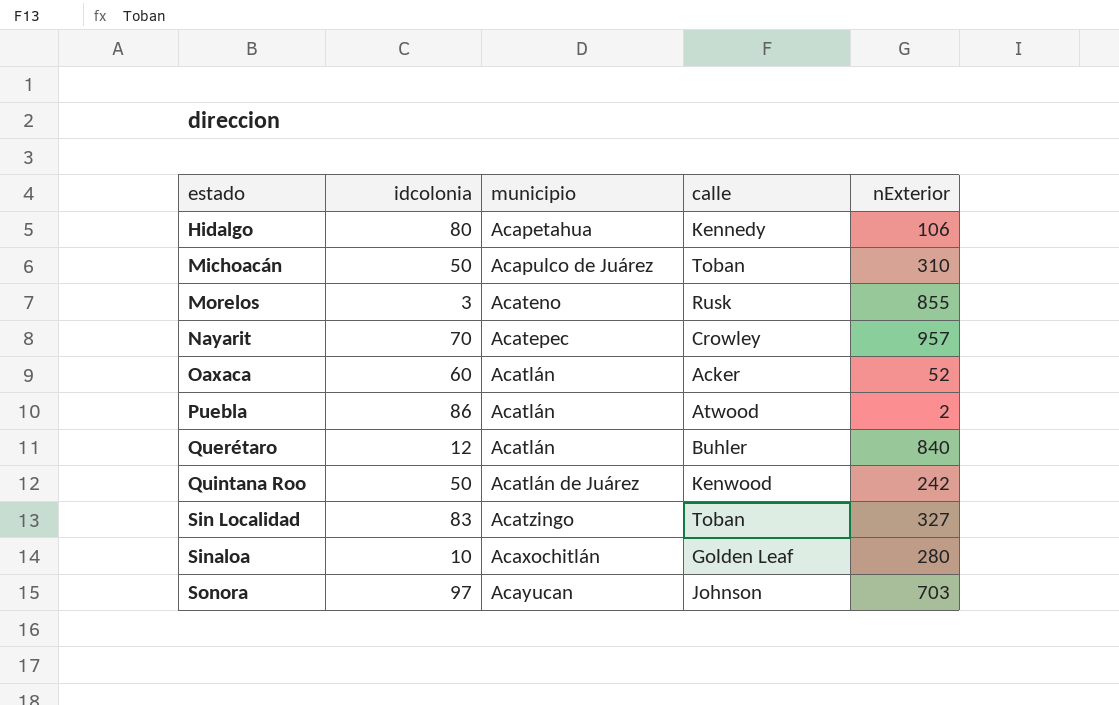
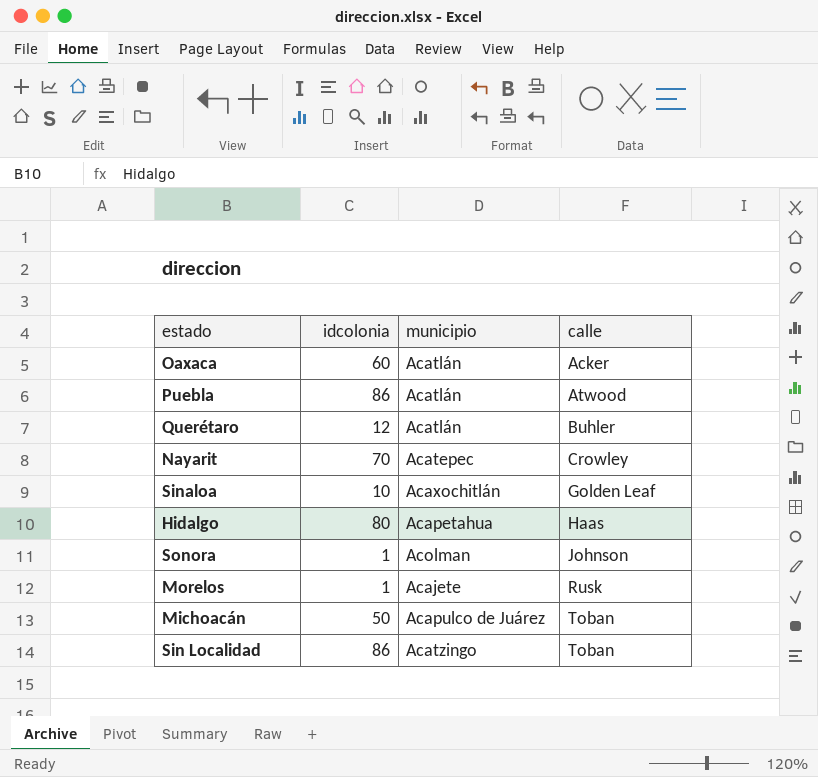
row order: estado ascending -> calle ascending
column nExterior | position: 5 -> none
row Quintana Roo: 50 | Acatlán de Juárez | Kenwood | 242 -> none
Hidalgo | calle: Kennedy -> Haas
Sonora | idcolonia: 97 -> 1
Sonora | municipio: Acayucan -> Acolman
Morelos | idcolonia: 3 -> 1
Morelos | municipio: Acateno -> Acajete
Sin Localidad | idcolonia: 83 -> 86

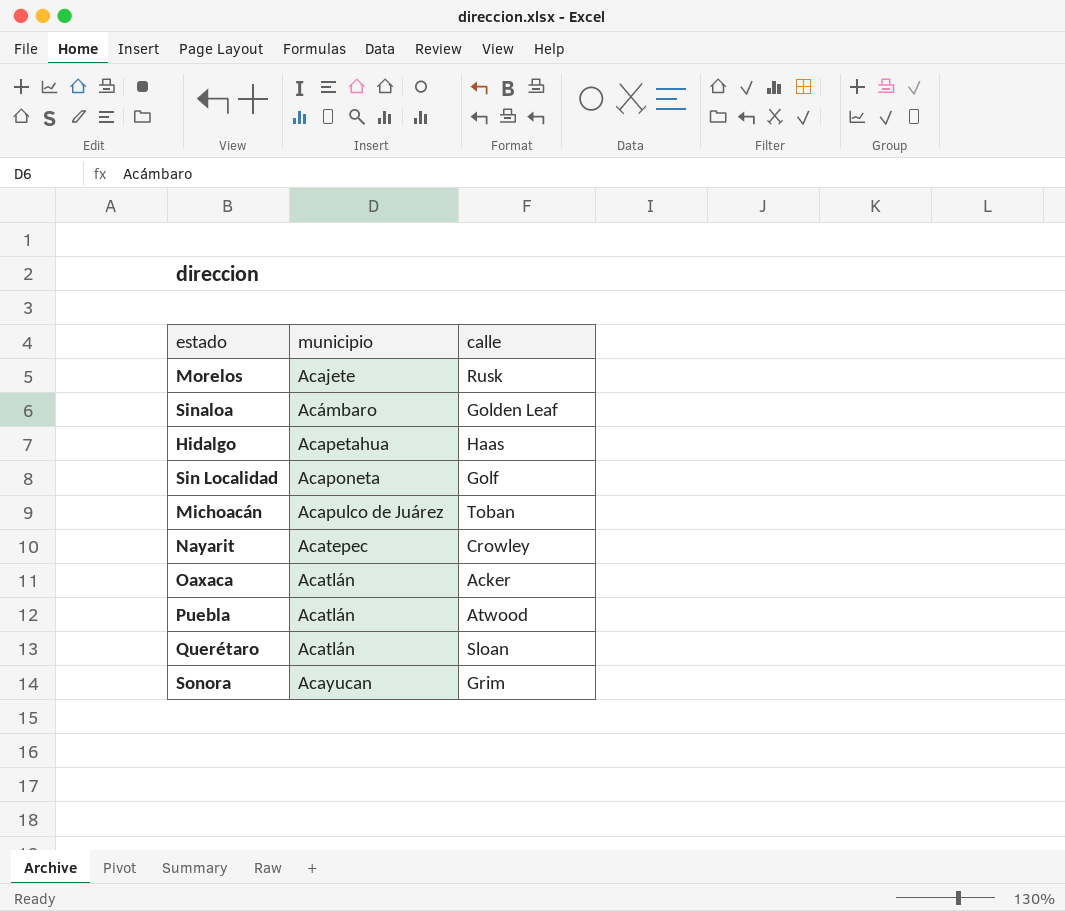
row order: calle ascending -> municipio ascending
column idcolonia | position: 2 -> none
Sinaloa | municipio: Acaxochitlán -> Acámbaro
Sin Localidad | municipio: Acatzingo -> Acaponeta
Sin Localidad | calle: Toban -> Golf
Querétaro | calle: Buhler -> Sloan
Sonora | municipio: Acolman -> Acayucan
Sonora | calle: Johnson -> Grim

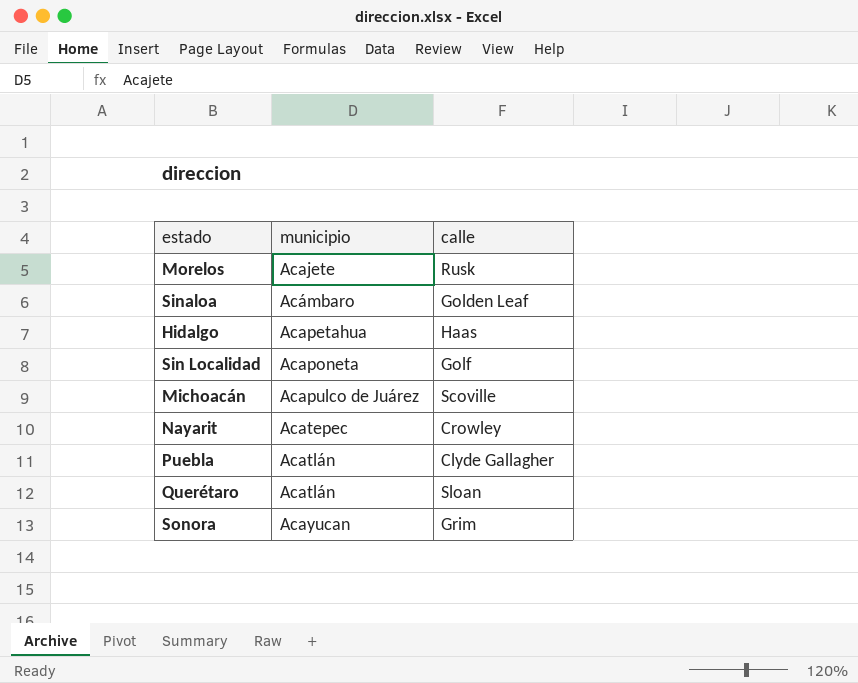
row Oaxaca: Acatlán | Acker -> none
Michoacán | calle: Toban -> Scoville
Puebla | calle: Atwood -> Clyde Gallagher

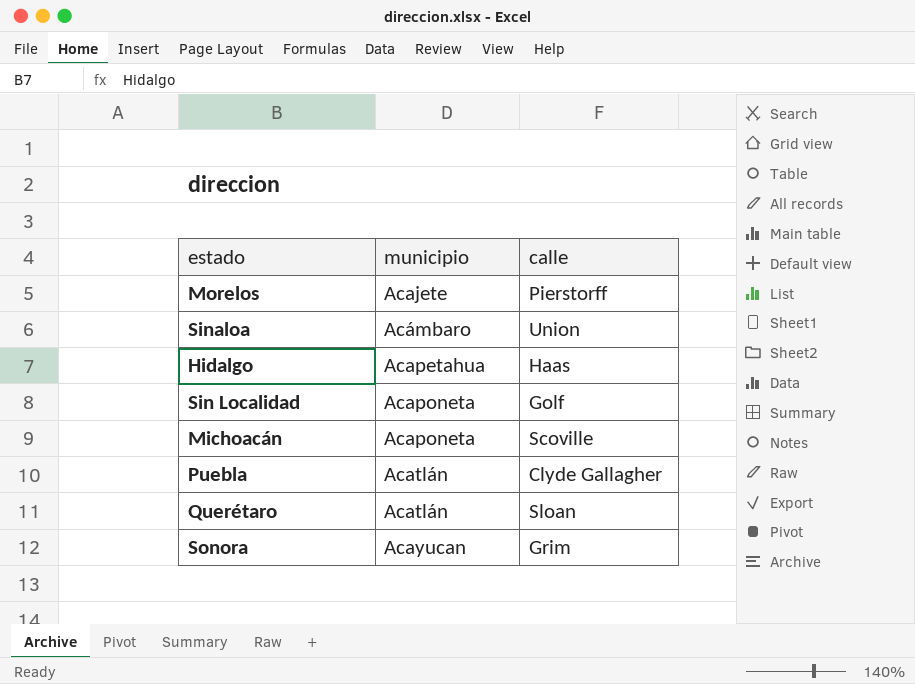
row Nayarit: Acatepec | Crowley -> none
Morelos | calle: Rusk -> Pierstorff
Sinaloa | calle: Golden Leaf -> Union
Michoacán | municipio: Acapulco de Juárez -> Acaponeta

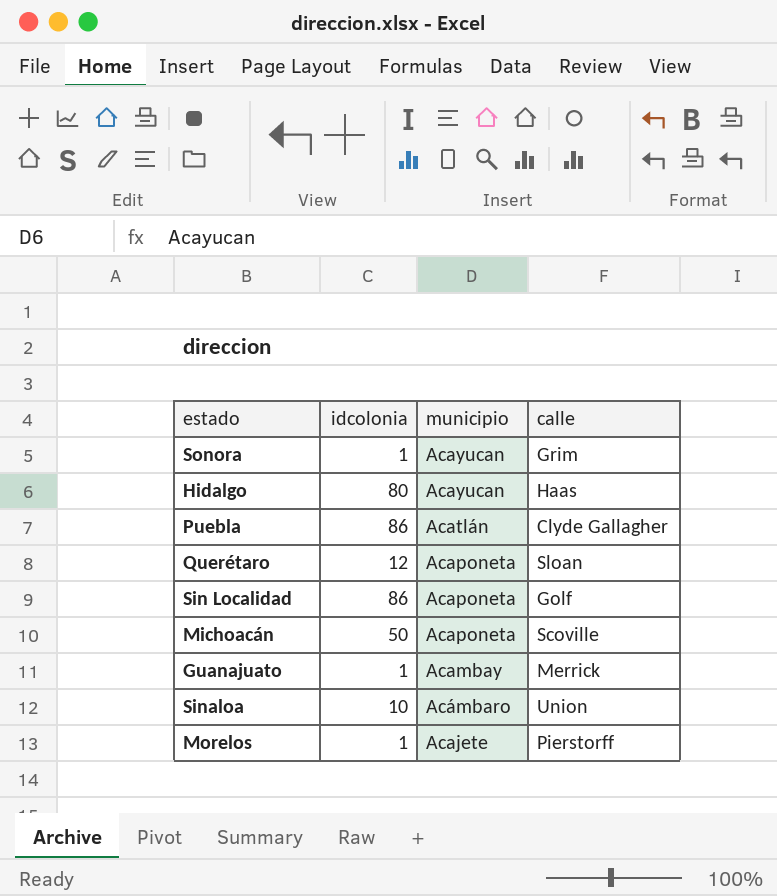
row order: municipio ascending -> municipio descending
column idcolonia | position: none -> 2
Hidalgo | municipio: Acapetahua -> Acayucan
Querétaro | municipio: Acatlán -> Acaponeta
row Guanajuato: none -> 1 | Acambay | Merrick

